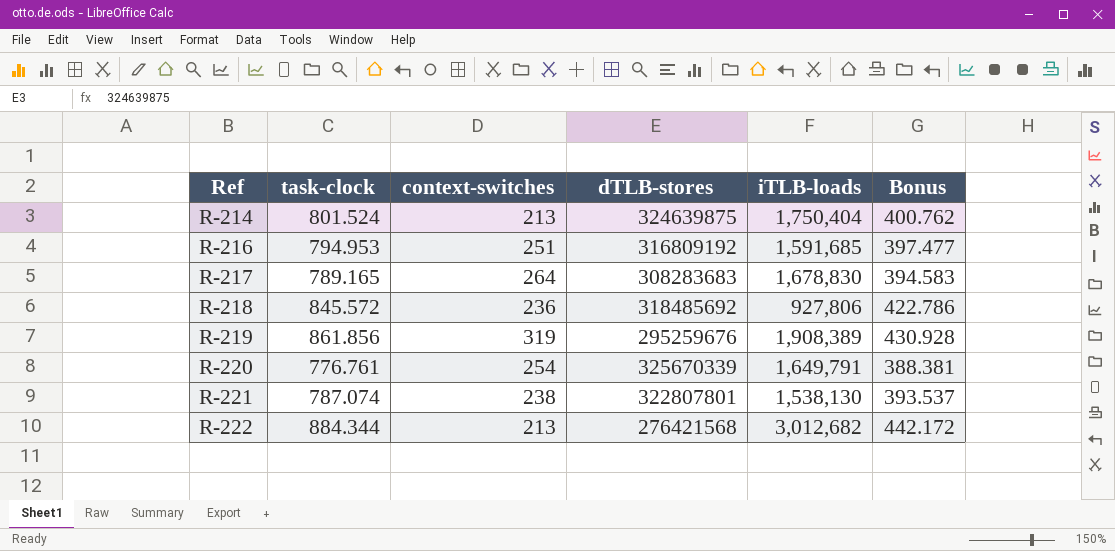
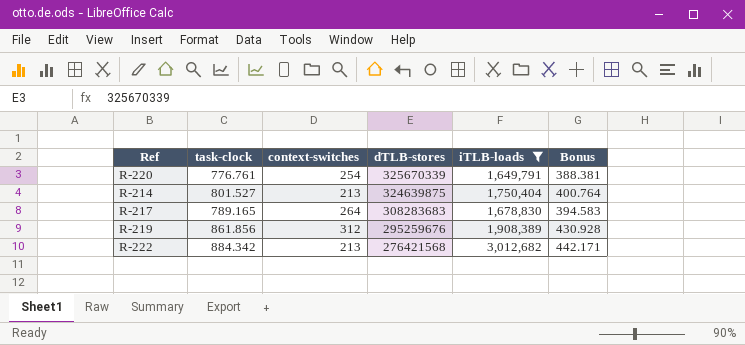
filter: none -> iTLB-loads >= 1,649,791
row order: Ref ascending -> dTLB-stores descending
R-214 | task-clock: 801.524 -> 801.527
R-214 | Bonus: 400.762 -> 400.764
R-219 | context-switches: 319 -> 312
R-222 | task-clock: 884.344 -> 884.342
R-222 | Bonus: 442.172 -> 442.171

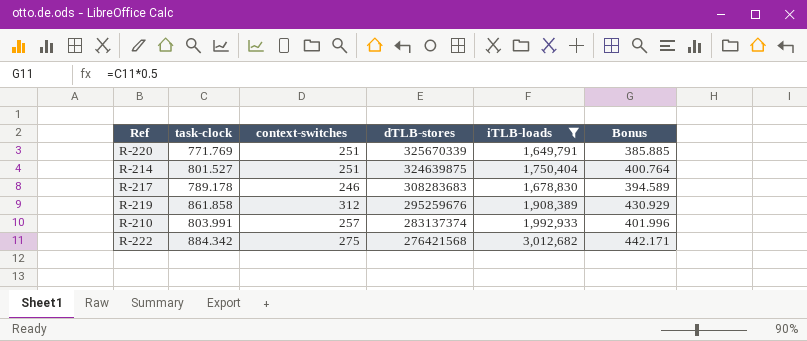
R-220 | task-clock: 776.761 -> 771.769
R-220 | context-switches: 254 -> 251
R-220 | Bonus: 388.381 -> 385.885
R-214 | context-switches: 213 -> 251
R-217 | task-clock: 789.165 -> 789.178
R-217 | context-switches: 264 -> 246
R-217 | Bonus: 394.583 -> 394.589
R-219 | task-clock: 861.856 -> 861.858
R-219 | Bonus: 430.928 -> 430.929
row R-210: none -> 803.991 | 257 | 283137374 | 1,992,933 | 401.996
R-222 | context-switches: 213 -> 275

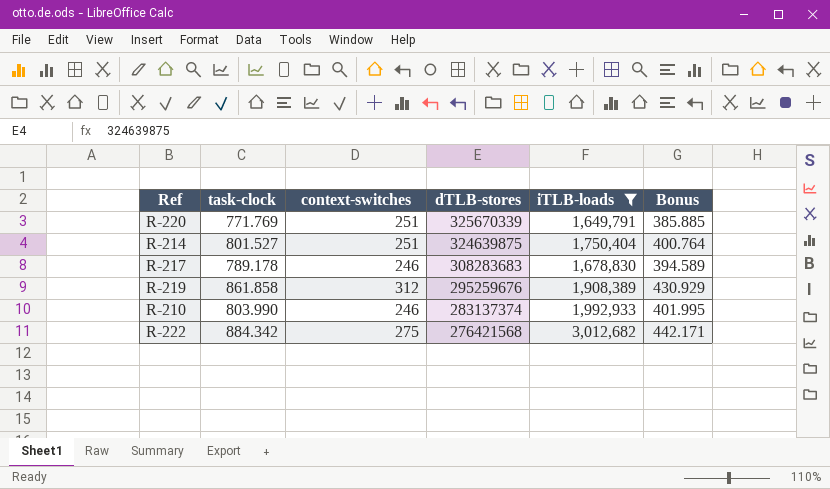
R-210 | task-clock: 803.991 -> 803.990
R-210 | context-switches: 257 -> 246
R-210 | Bonus: 401.996 -> 401.995

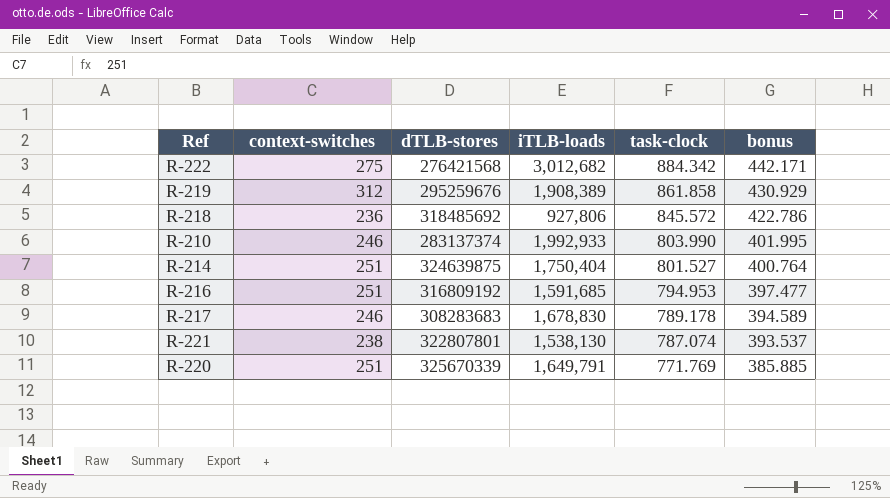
filter: iTLB-loads >= 1,649,791 -> none
row order: dTLB-stores descending -> task-clock descending
column task-clock | position: 2 -> 5
column name: Bonus -> bonus

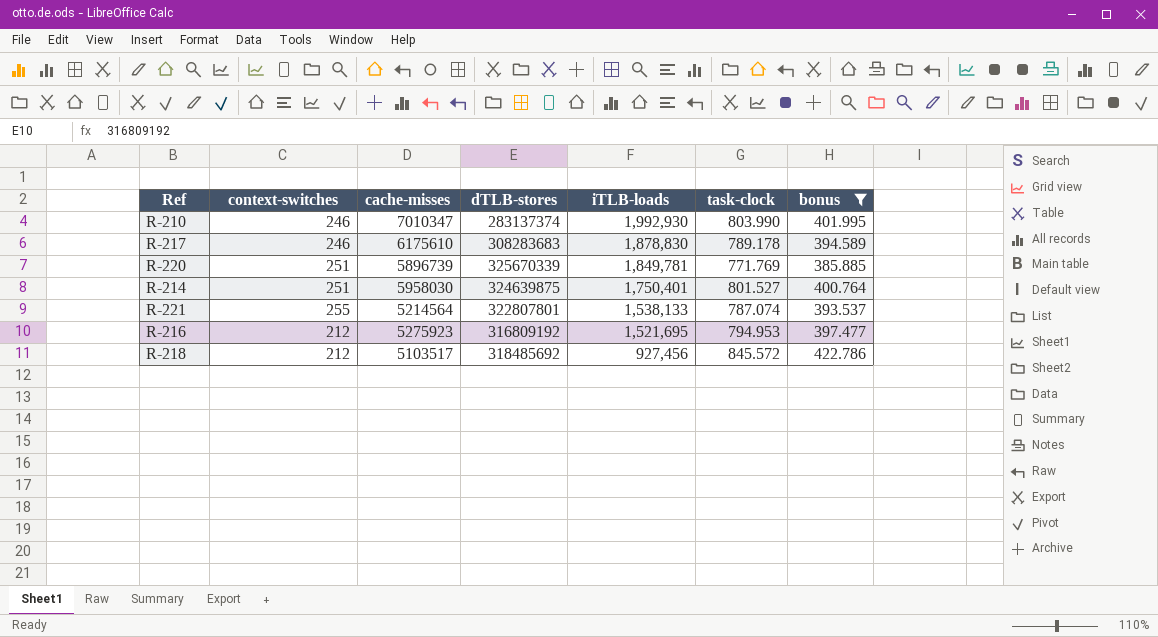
filter: none -> bonus <= 422.786
row order: task-clock descending -> iTLB-loads descending
column cache-misses | position: none -> 3
R-210 | iTLB-loads: 1,992,933 -> 1,992,930
R-217 | iTLB-loads: 1,678,830 -> 1,878,830
R-220 | iTLB-loads: 1,649,791 -> 1,849,781
R-214 | iTLB-loads: 1,750,404 -> 1,750,401
R-221 | context-switches: 238 -> 255
R-221 | iTLB-loads: 1,538,130 -> 1,538,133
R-216 | context-switches: 251 -> 212
R-216 | iTLB-loads: 1,591,685 -> 1,521,695
R-218 | context-switches: 236 -> 212
R-218 | iTLB-loads: 927,806 -> 927,456

